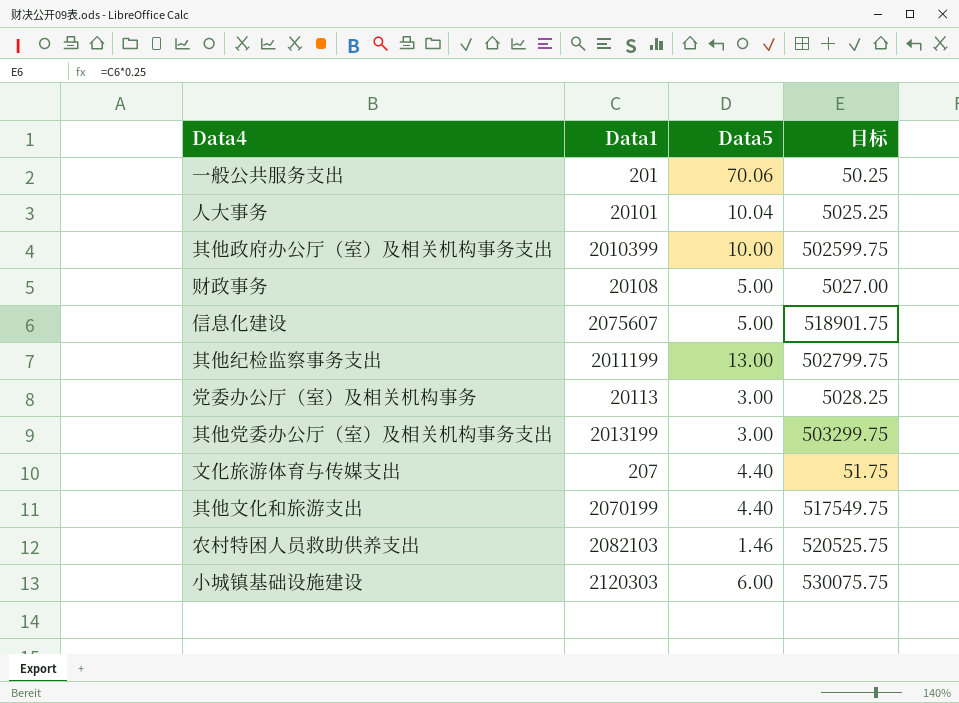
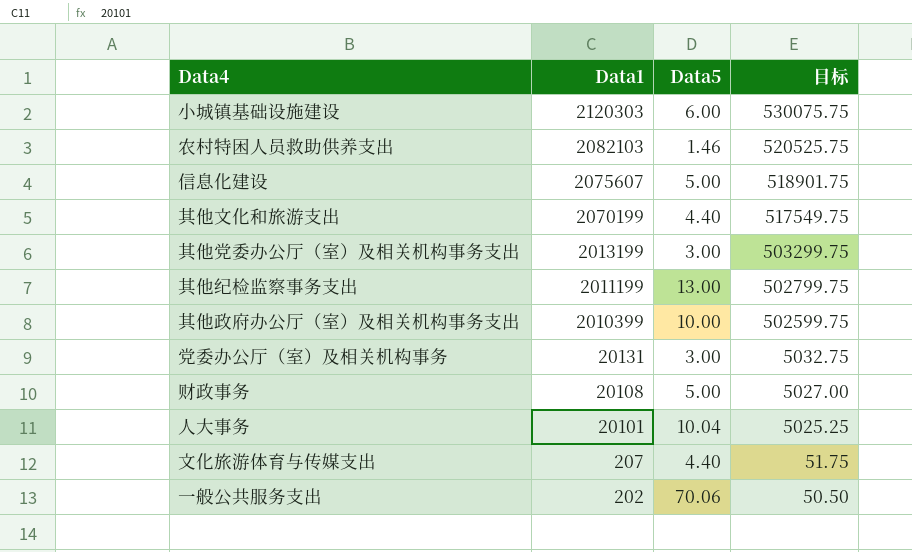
row order: none -> Data1 descending
党委办公厅（室）及相关机构事务 | Data1: 20113 -> 20131
党委办公厅（室）及相关机构事务 | 目标: 5028.25 -> 5032.75
一般公共服务支出 | Data1: 201 -> 202
一般公共服务支出 | 目标: 50.25 -> 50.50

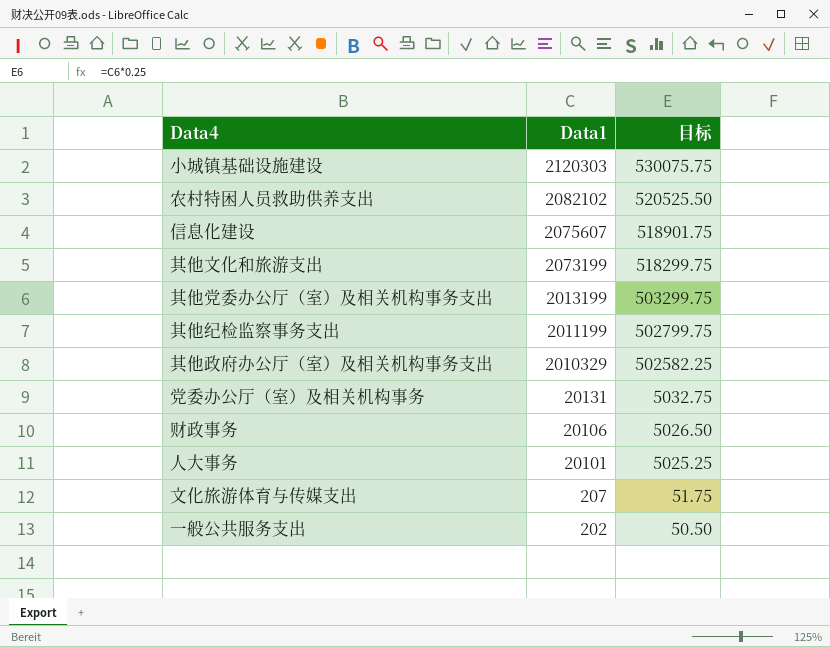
column Data5 | position: 3 -> none
农村特困人员救助供养支出 | Data1: 2082103 -> 2082102
农村特困人员救助供养支出 | 目标: 520525.75 -> 520525.50
其他文化和旅游支出 | Data1: 2070199 -> 2073199
其他文化和旅游支出 | 目标: 517549.75 -> 518299.75
其他政府办公厅（室）及相关机构事务支出 | Data1: 2010399 -> 2010329
其他政府办公厅（室）及相关机构事务支出 | 目标: 502599.75 -> 502582.25
财政事务 | Data1: 20108 -> 20106
财政事务 | 目标: 5027.00 -> 5026.50

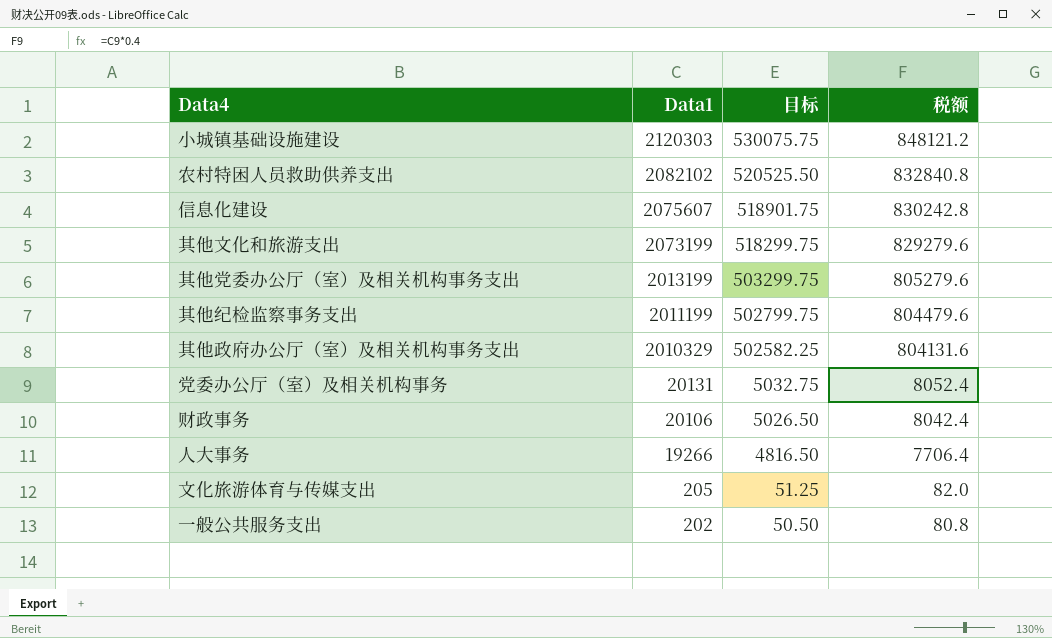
column 税额 | formula: none -> [Data1] * 0.4
人大事务 | Data1: 20101 -> 19266
人大事务 | 目标: 5025.25 -> 4816.50
文化旅游体育与传媒支出 | Data1: 207 -> 205
文化旅游体育与传媒支出 | 目标: 51.75 -> 51.25

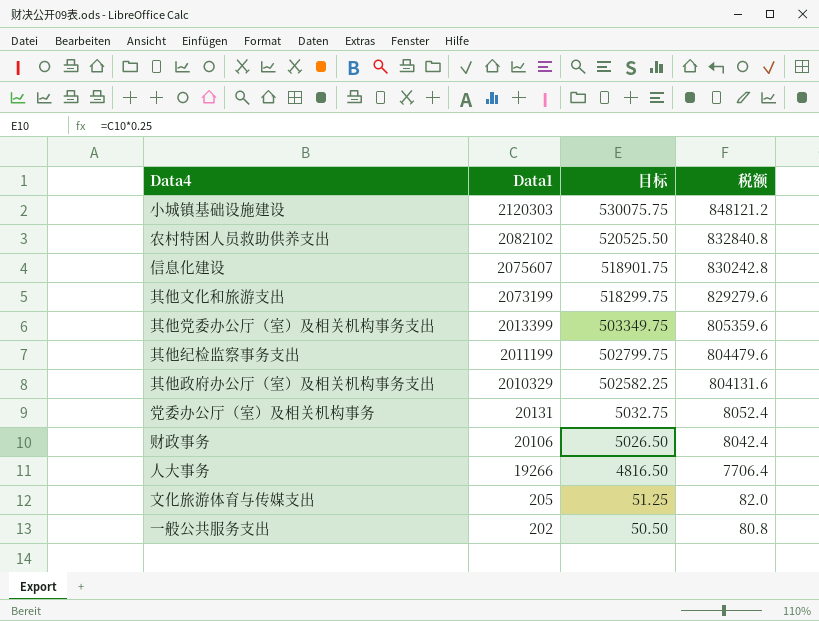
其他党委办公厅（室）及相关机构事务支出 | Data1: 2013199 -> 2013399
其他党委办公厅（室）及相关机构事务支出 | 目标: 503299.75 -> 503349.75
其他党委办公厅（室）及相关机构事务支出 | 税额: 805279.6 -> 805359.6

